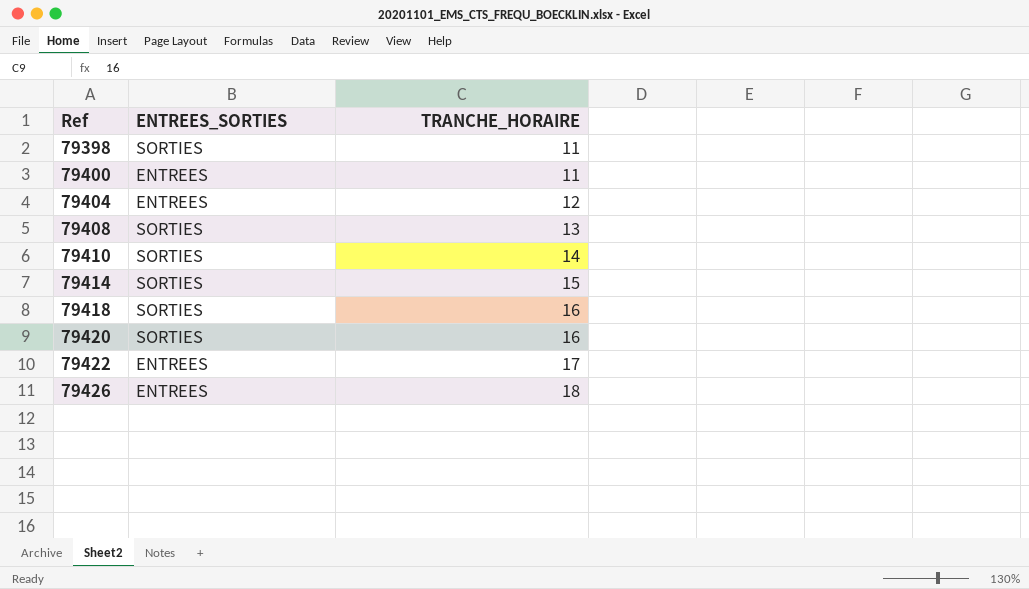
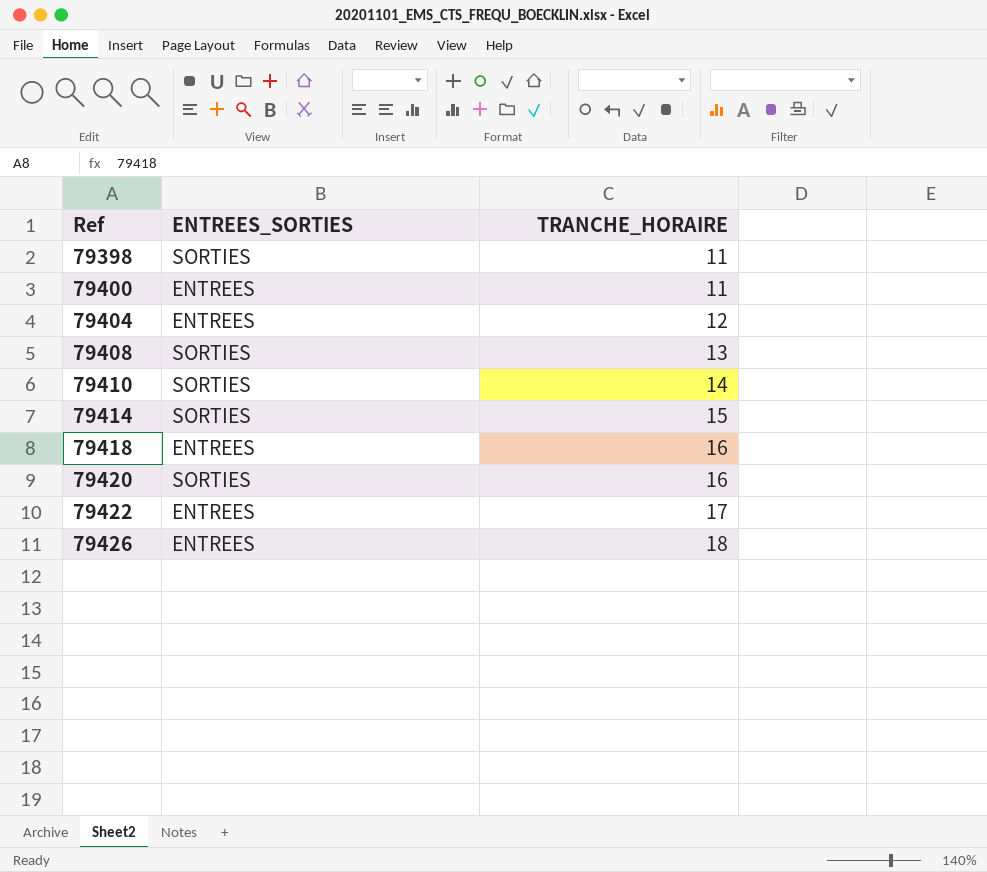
79418 | ENTREES_SORTIES: SORTIES -> ENTREES

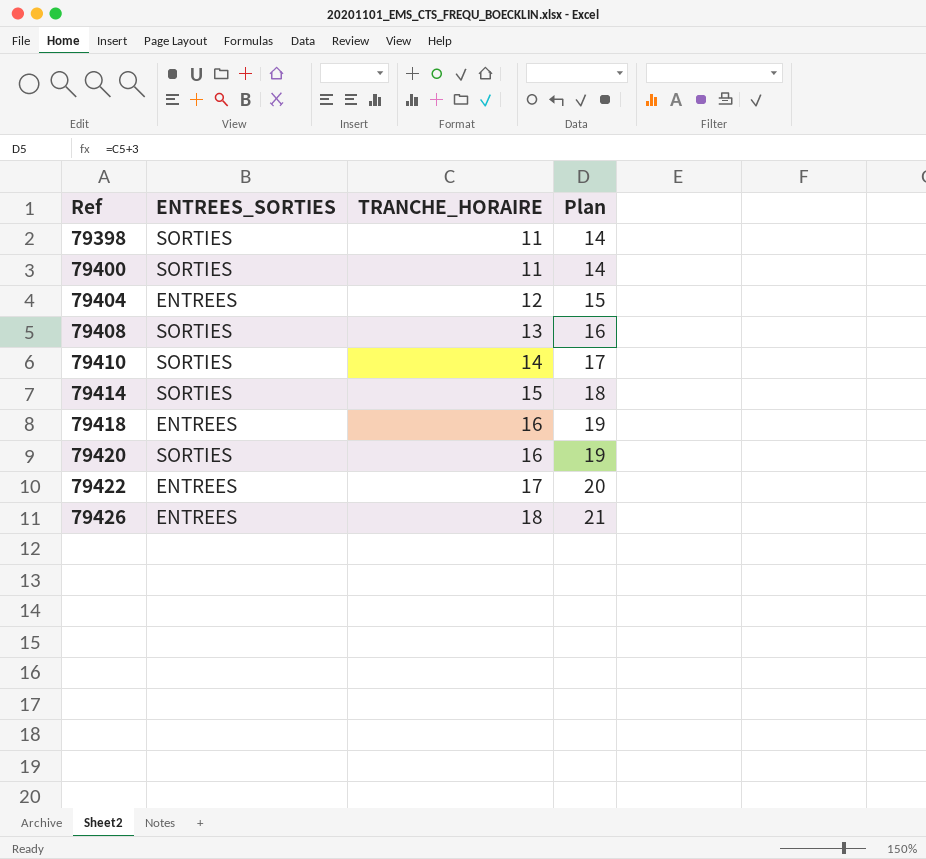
column Plan | formula: none -> [TRANCHE_HORAIRE] + 3
79400 | ENTREES_SORTIES: ENTREES -> SORTIES

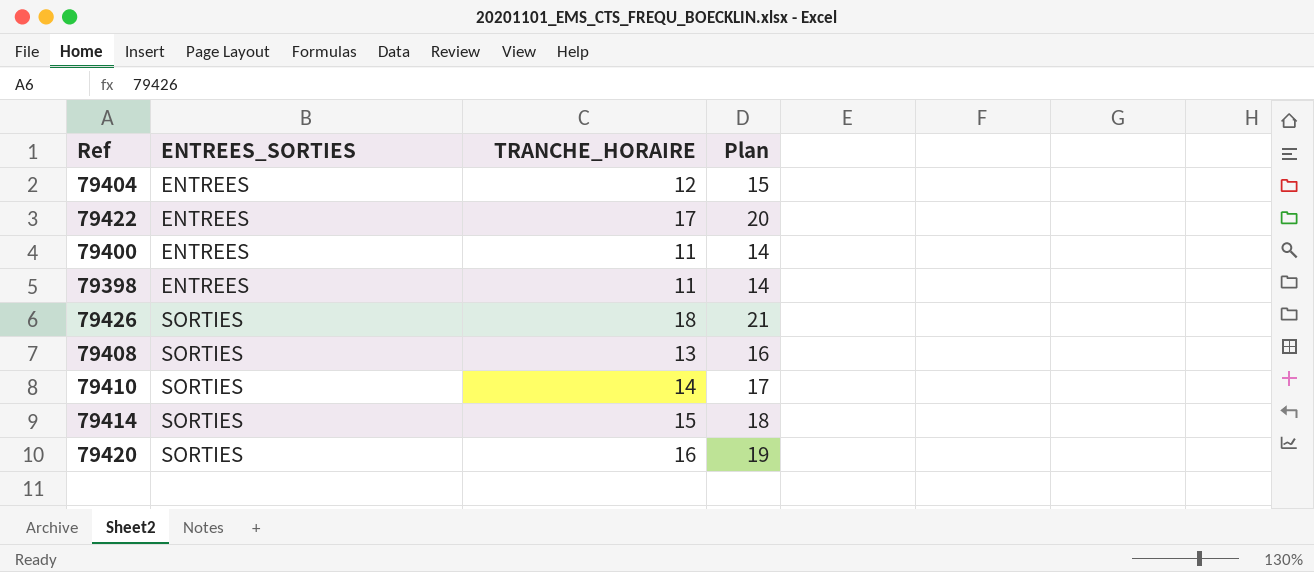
row order: Ref ascending -> ENTREES_SORTIES ascending
row 79418: ENTREES | 16 | 19 -> none
79400 | ENTREES_SORTIES: SORTIES -> ENTREES
79398 | ENTREES_SORTIES: SORTIES -> ENTREES
79426 | ENTREES_SORTIES: ENTREES -> SORTIES

